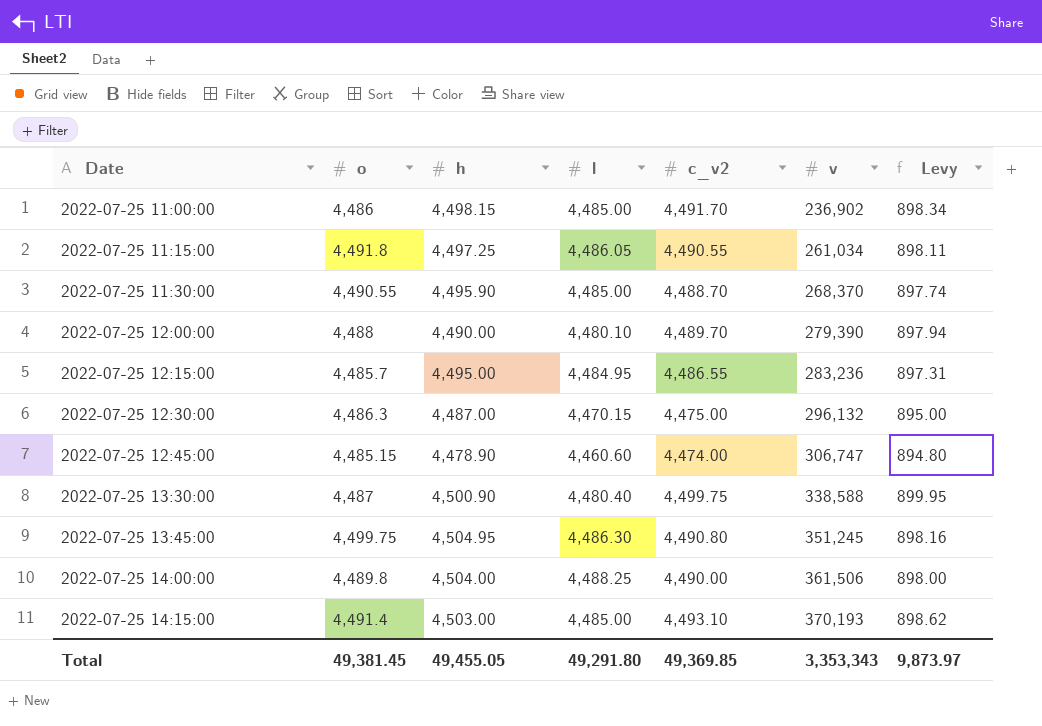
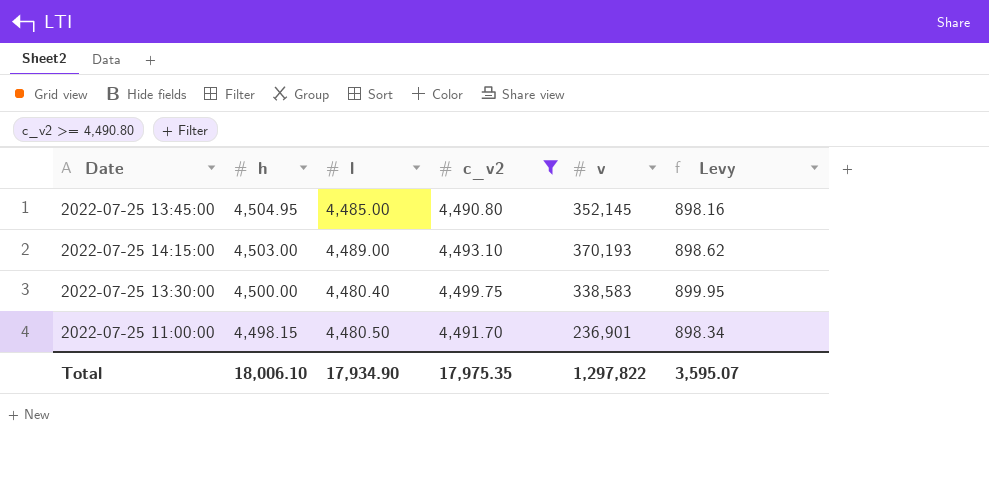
filter: none -> c_v2 >= 4,490.80
row order: Date ascending -> h descending
column o | position: 2 -> none
2022-07-25 13:45:00 | l: 4,486.30 -> 4,485.00
2022-07-25 13:45:00 | v: 351,245 -> 352,145
2022-07-25 14:15:00 | l: 4,485.00 -> 4,489.00
2022-07-25 13:30:00 | h: 4,500.90 -> 4,500.00
2022-07-25 13:30:00 | v: 338,588 -> 338,583
2022-07-25 11:00:00 | l: 4,485.00 -> 4,480.50
2022-07-25 11:00:00 | v: 236,902 -> 236,901
Total | h: 49,455.05 -> 18,006.10
Total | l: 49,291.80 -> 17,934.90
Total | c_v2: 49,369.85 -> 17,975.35
Total | v: 3,353,343 -> 1,297,822
Total | Levy: 9,873.97 -> 3,595.07

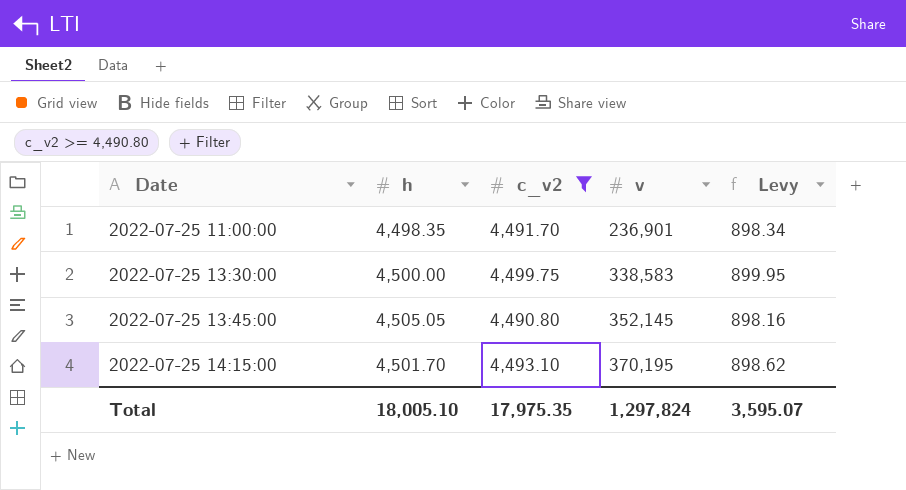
row order: h descending -> Date ascending
column l | position: 3 -> none
2022-07-25 11:00:00 | h: 4,498.15 -> 4,498.35
2022-07-25 13:45:00 | h: 4,504.95 -> 4,505.05
2022-07-25 14:15:00 | h: 4,503.00 -> 4,501.70
2022-07-25 14:15:00 | v: 370,193 -> 370,195
Total | h: 18,006.10 -> 18,005.10
Total | v: 1,297,822 -> 1,297,824

